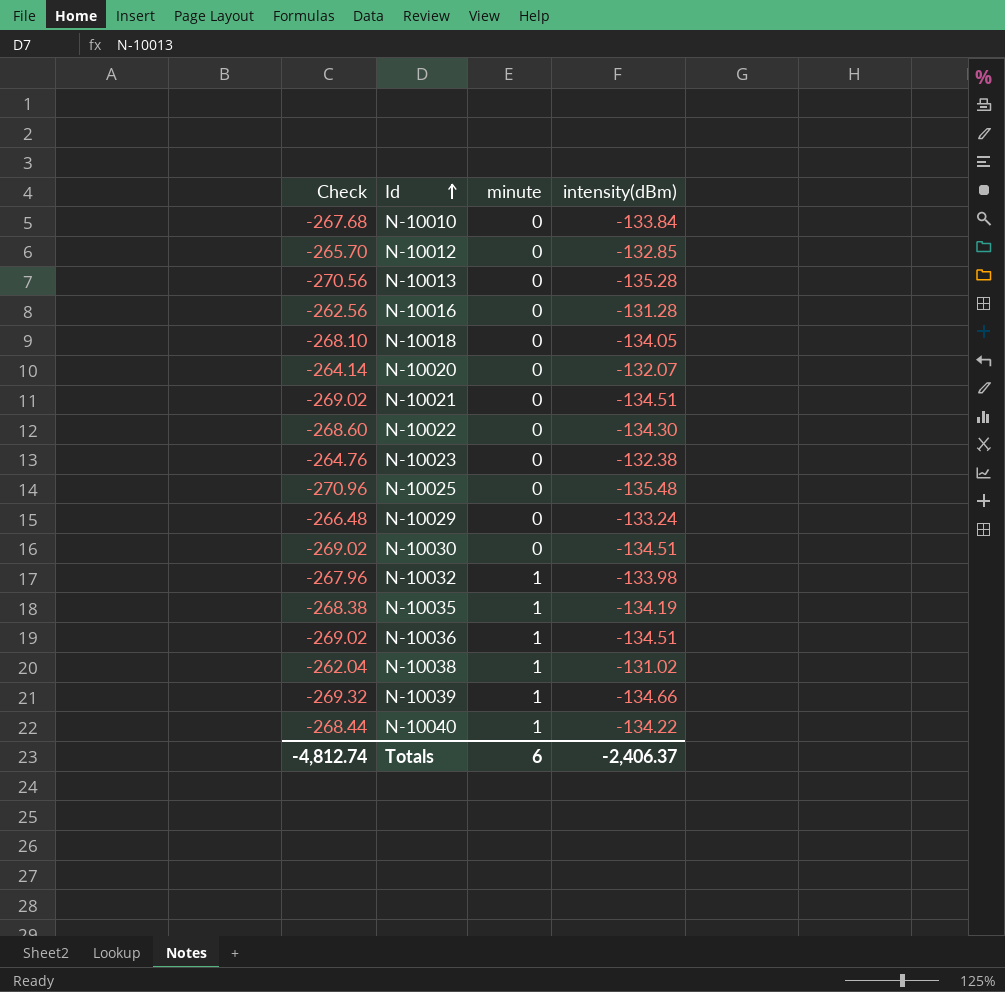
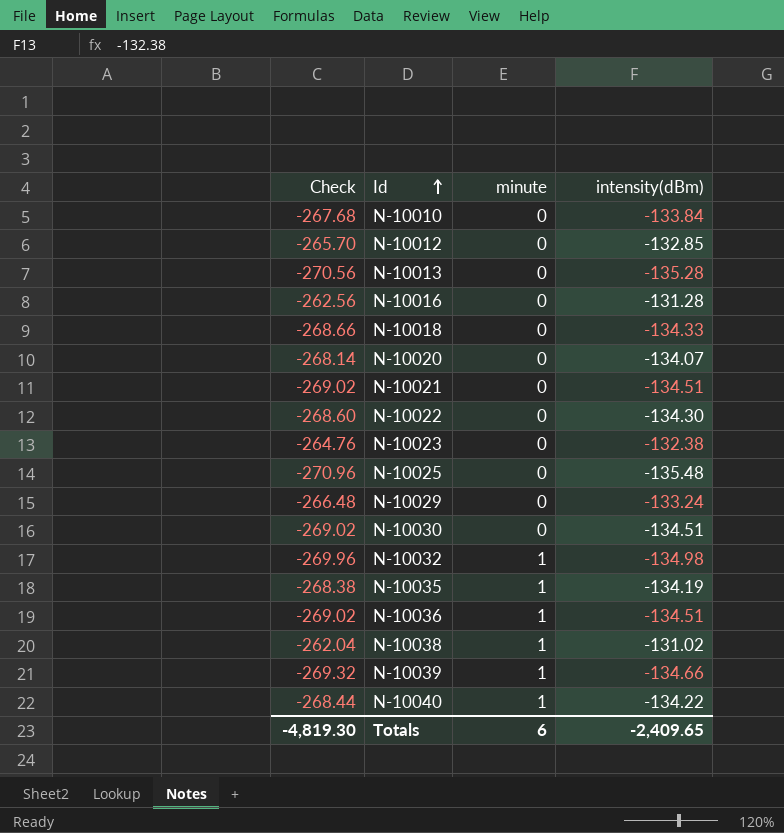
N-10018 | Check: -268.10 -> -268.66
N-10018 | intensity(dBm): -134.05 -> -134.33
N-10020 | Check: -264.14 -> -268.14
N-10020 | intensity(dBm): -132.07 -> -134.07
N-10032 | Check: -267.96 -> -269.96
N-10032 | intensity(dBm): -133.98 -> -134.98
Totals | Check: -4,812.74 -> -4,819.30
Totals | intensity(dBm): -2,406.37 -> -2,409.65

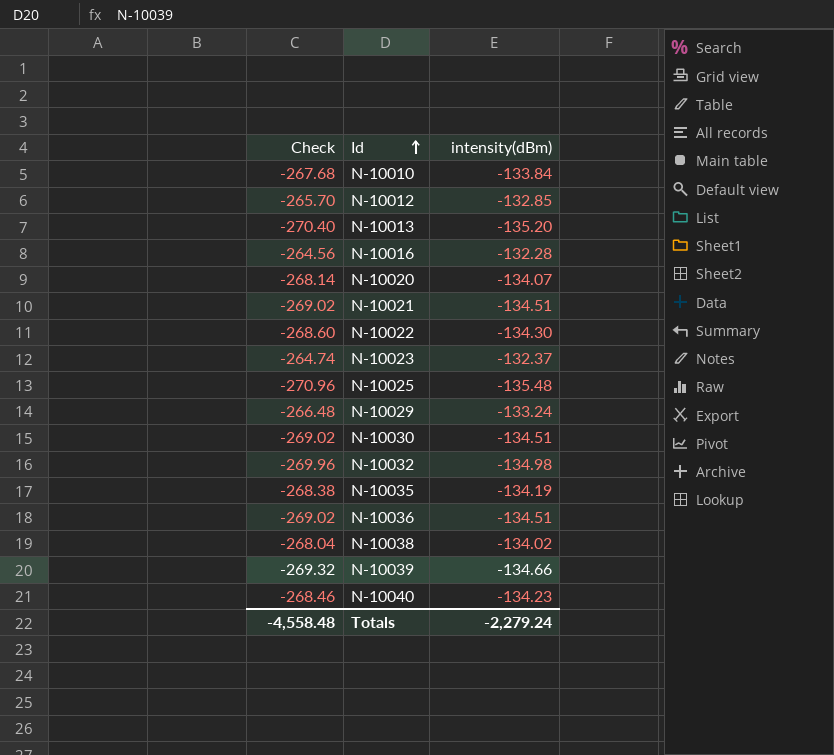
column minute | position: 3 -> none
row N-10018: -268.66 | 0 | -134.33 -> none
N-10013 | Check: -270.56 -> -270.40
N-10013 | intensity(dBm): -135.28 -> -135.20
N-10016 | Check: -262.56 -> -264.56
N-10016 | intensity(dBm): -131.28 -> -132.28
N-10023 | Check: -264.76 -> -264.74
N-10023 | intensity(dBm): -132.38 -> -132.37
N-10038 | Check: -262.04 -> -268.04
N-10038 | intensity(dBm): -131.02 -> -134.02
N-10040 | Check: -268.44 -> -268.46
N-10040 | intensity(dBm): -134.22 -> -134.23
Totals | Check: -4,819.30 -> -4,558.48
Totals | intensity(dBm): -2,409.65 -> -2,279.24

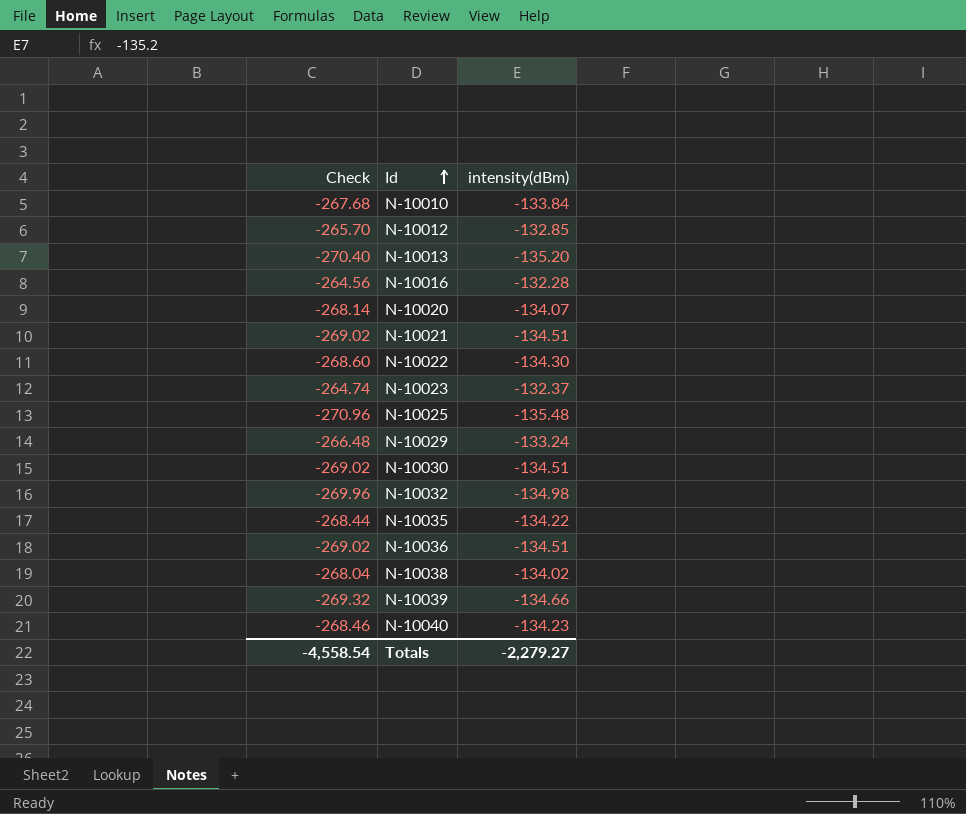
N-10035 | Check: -268.38 -> -268.44
N-10035 | intensity(dBm): -134.19 -> -134.22
Totals | Check: -4,558.48 -> -4,558.54
Totals | intensity(dBm): -2,279.24 -> -2,279.27

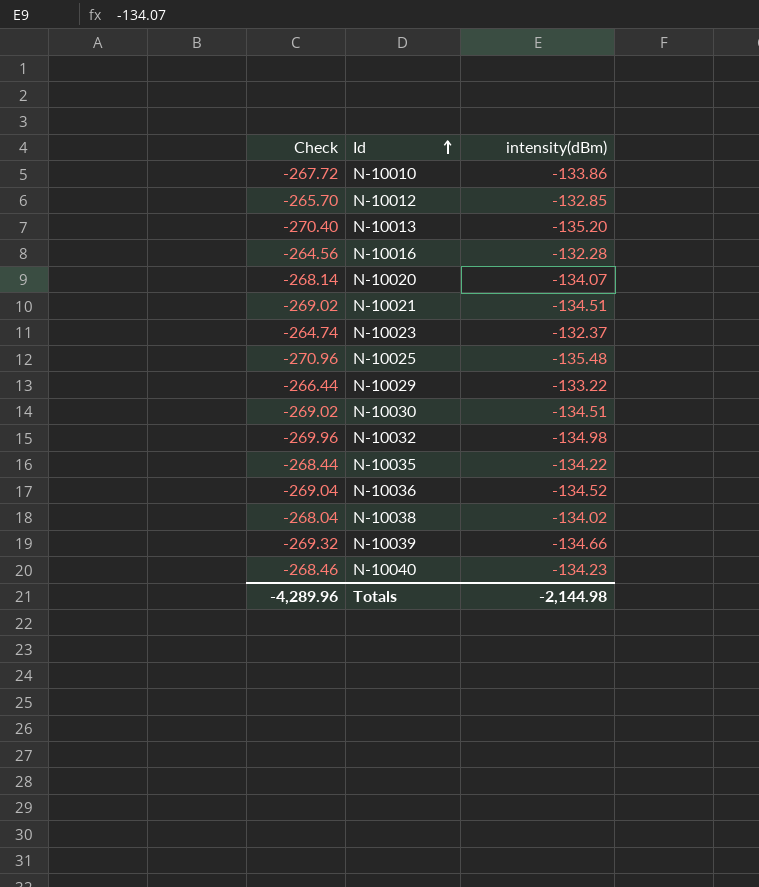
row N-10022: -268.60 | -134.30 -> none
N-10010 | Check: -267.68 -> -267.72
N-10010 | intensity(dBm): -133.84 -> -133.86
N-10029 | Check: -266.48 -> -266.44
N-10029 | intensity(dBm): -133.24 -> -133.22
N-10036 | Check: -269.02 -> -269.04
N-10036 | intensity(dBm): -134.51 -> -134.52
Totals | Check: -4,558.54 -> -4,289.96
Totals | intensity(dBm): -2,279.27 -> -2,144.98

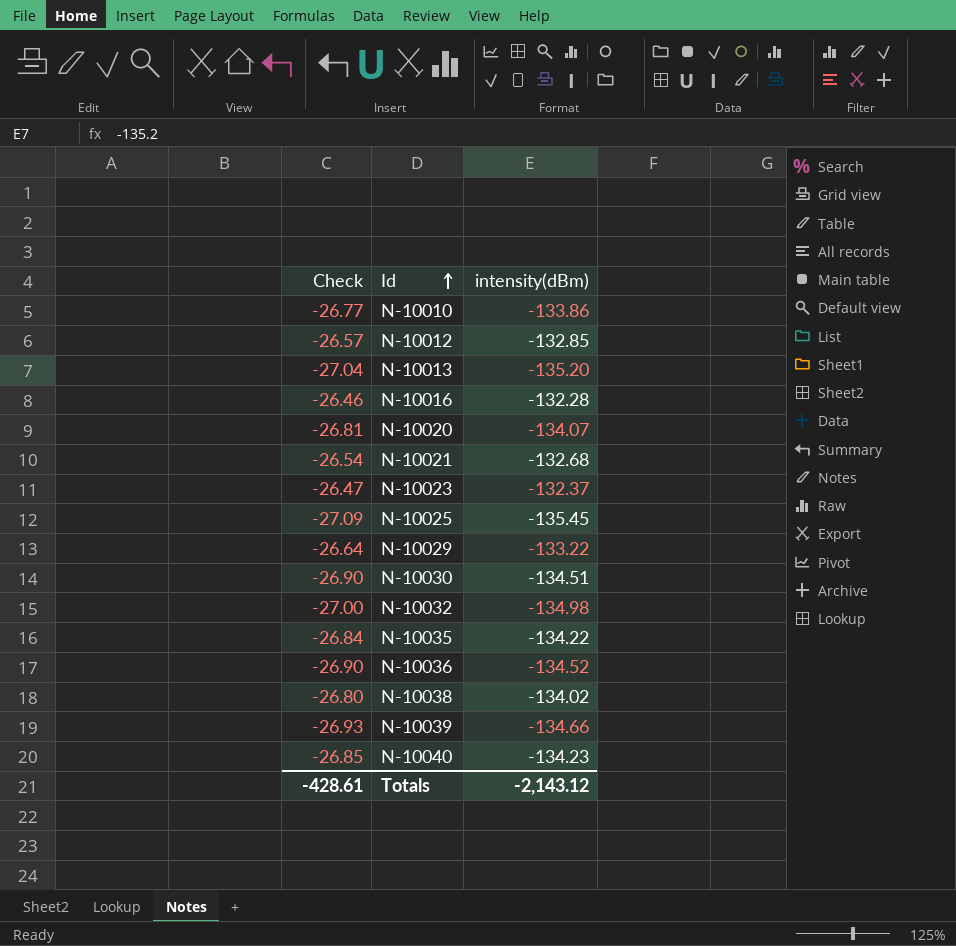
column Check | formula: [intensity(dBm)] * 2 -> [intensity(dBm)] * 0.2
N-10021 | intensity(dBm): -134.51 -> -132.68
N-10025 | intensity(dBm): -135.48 -> -135.45
Totals | Check: -4,289.96 -> -428.61
Totals | intensity(dBm): -2,144.98 -> -2,143.12

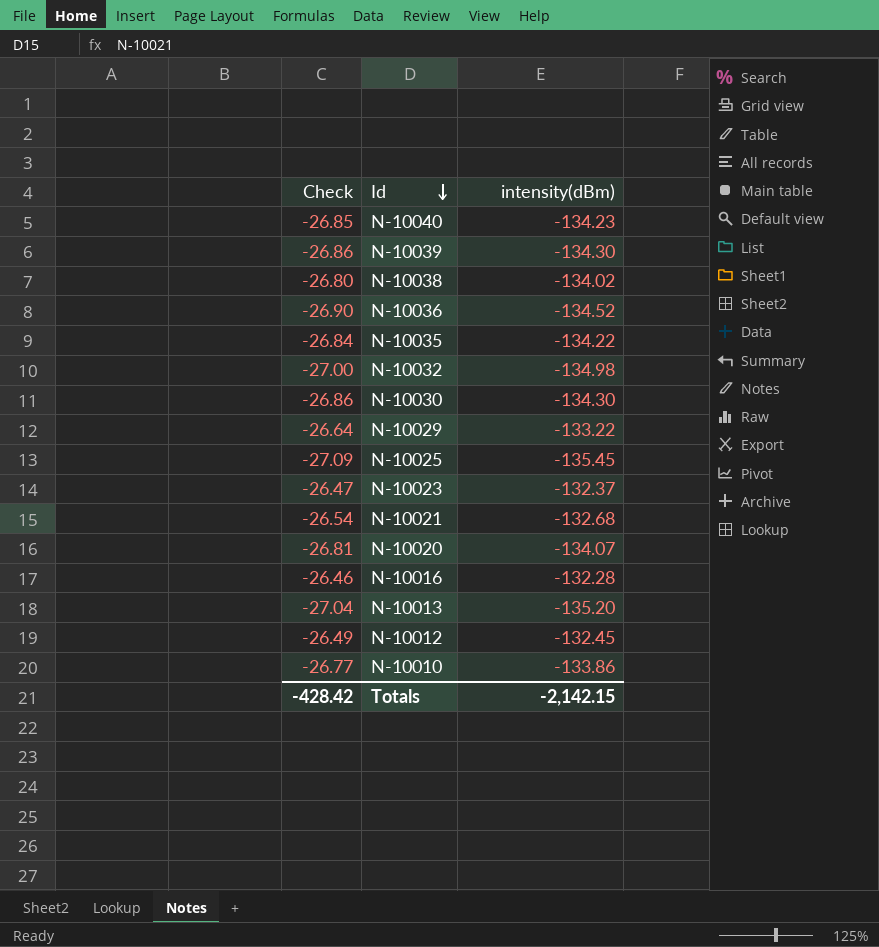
row order: Id ascending -> Id descending
N-10039 | Check: -26.93 -> -26.86
N-10039 | intensity(dBm): -134.66 -> -134.30
N-10030 | Check: -26.90 -> -26.86
N-10030 | intensity(dBm): -134.51 -> -134.30
N-10012 | Check: -26.57 -> -26.49
N-10012 | intensity(dBm): -132.85 -> -132.45
Totals | Check: -428.61 -> -428.42
Totals | intensity(dBm): -2,143.12 -> -2,142.15

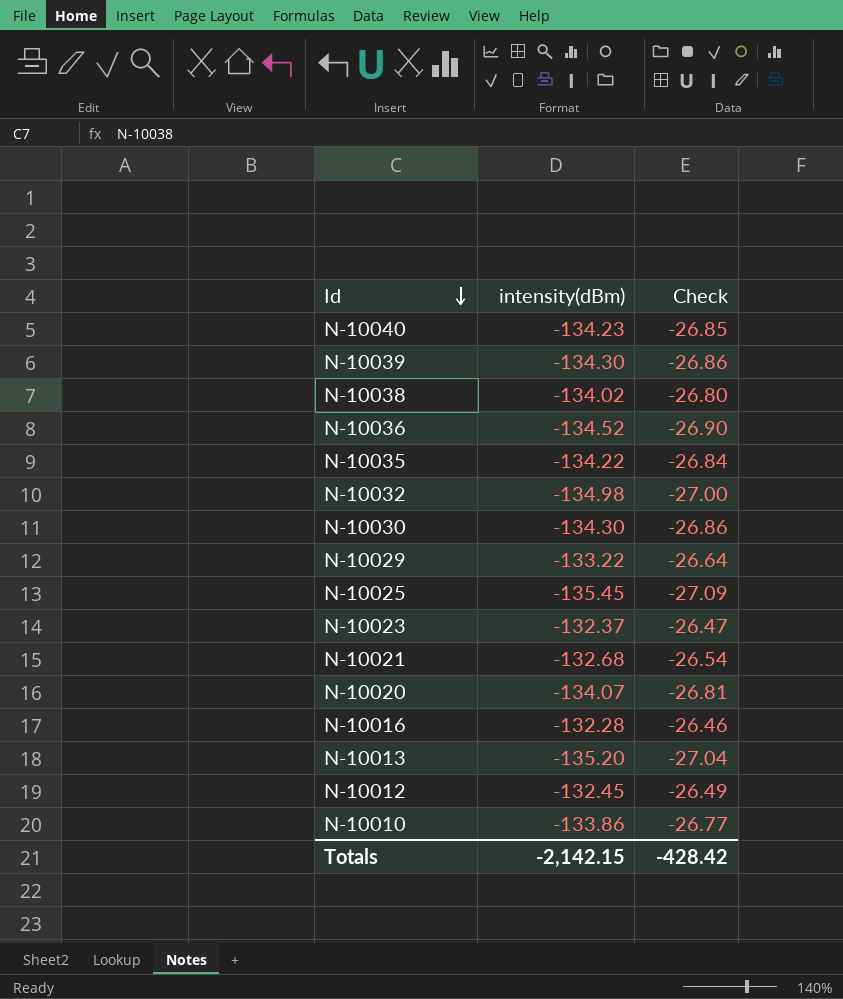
column Check | position: 1 -> 3

